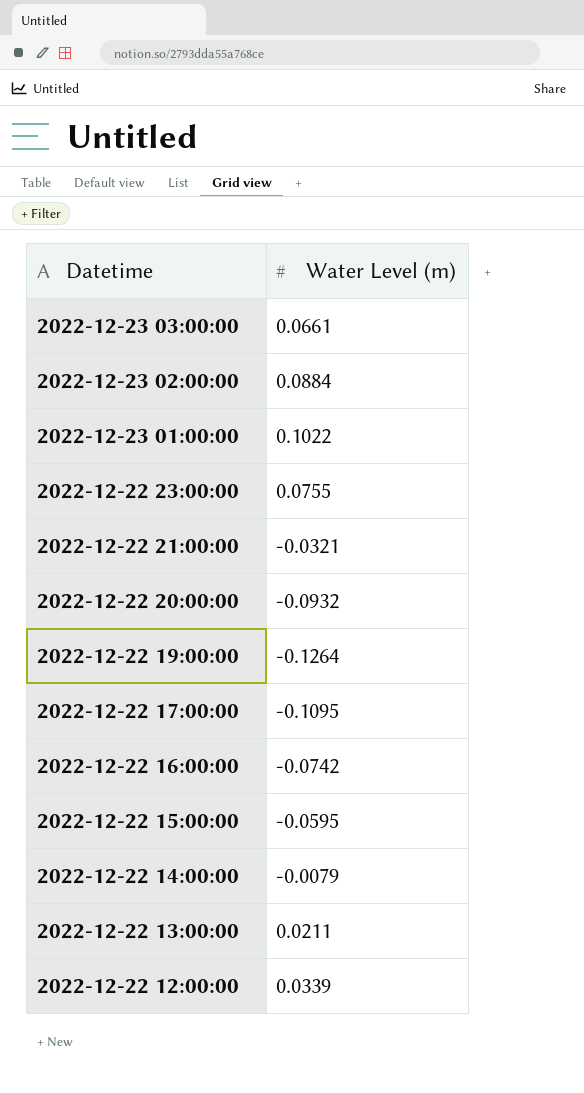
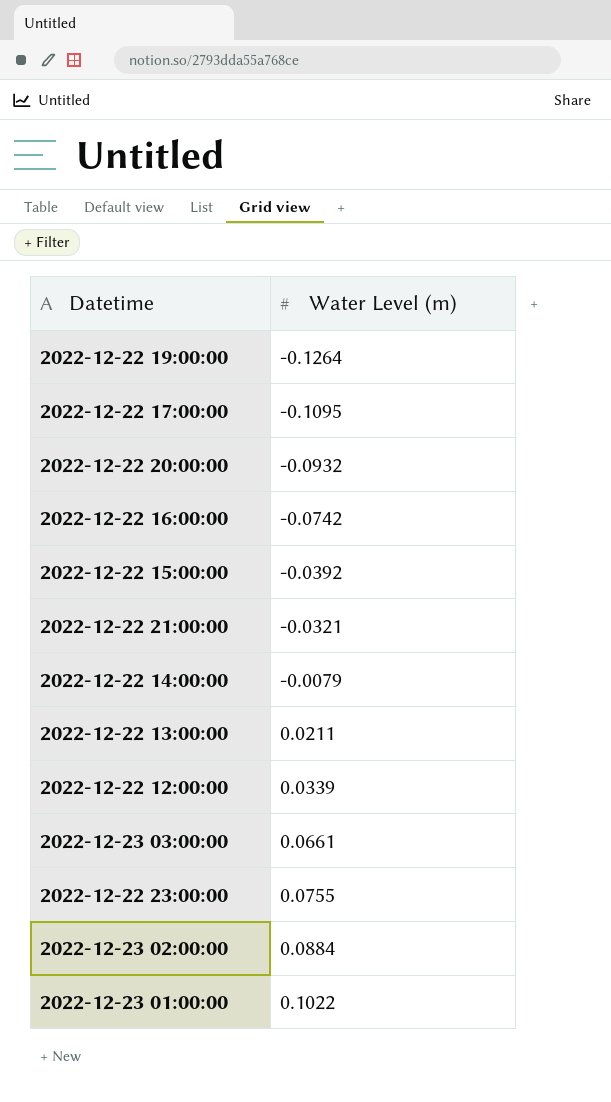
row order: Datetime descending -> Water Level (m) ascending
2022-12-22 15:00:00 | Water Level (m): -0.0595 -> -0.0392

